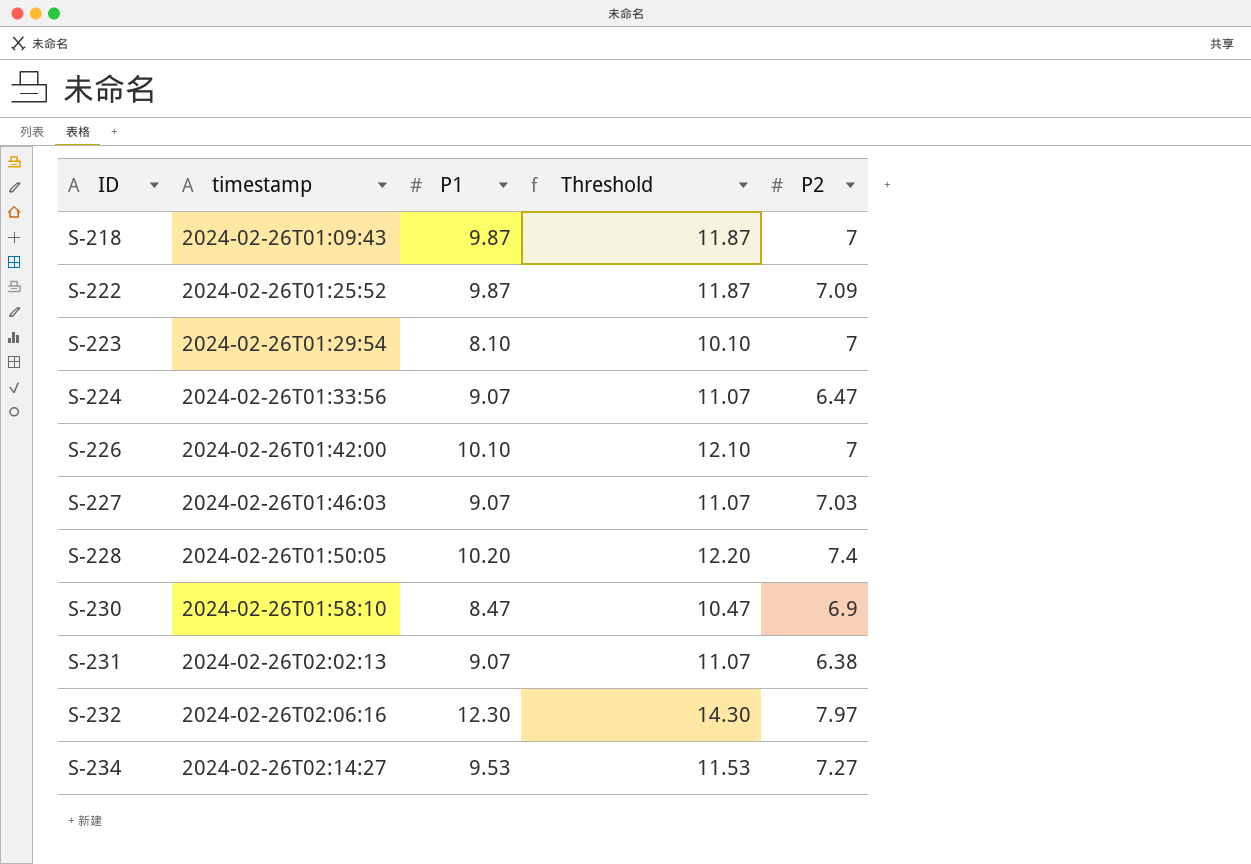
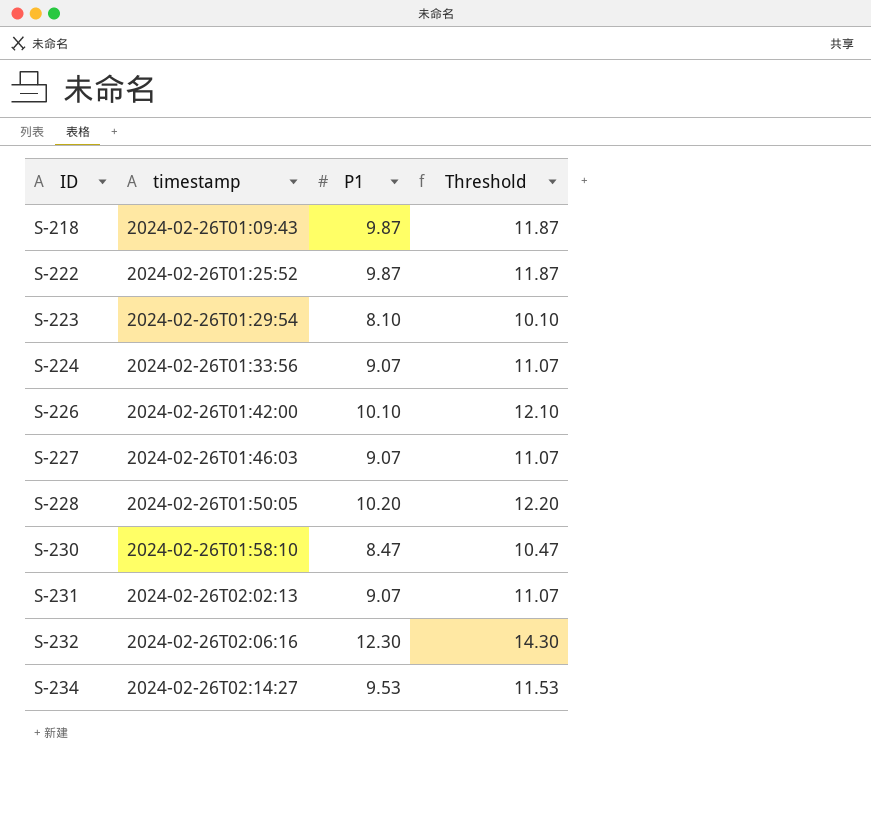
column P2 | position: 5 -> none

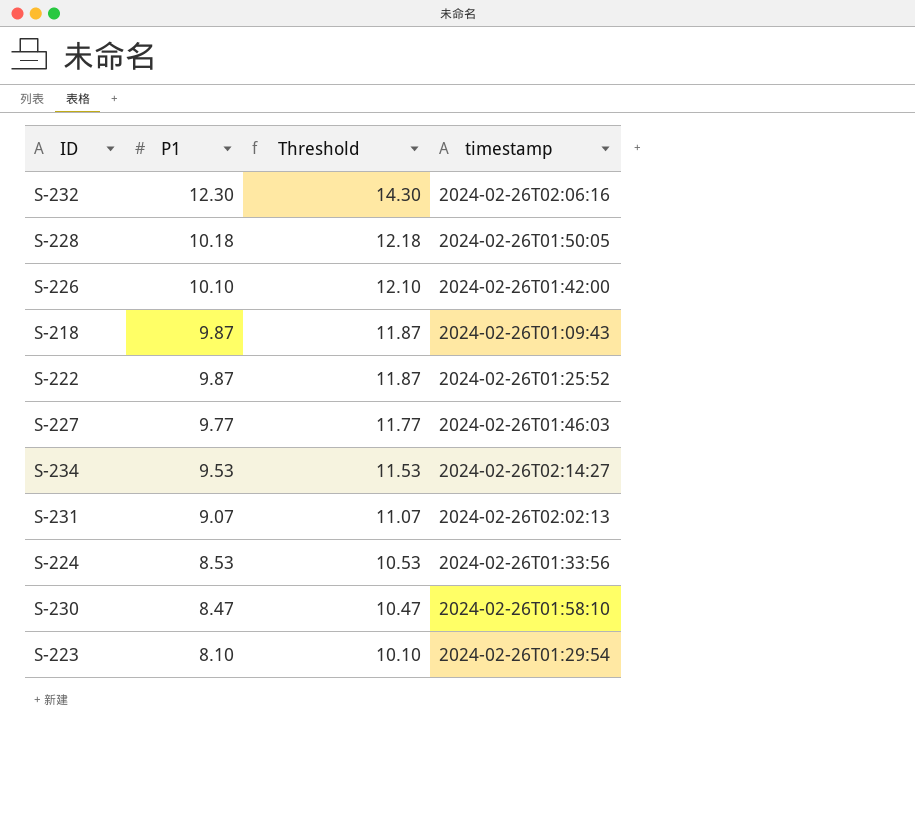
row order: ID ascending -> P1 descending
column timestamp | position: 2 -> 4
S-228 | P1: 10.20 -> 10.18
S-228 | Threshold: 12.20 -> 12.18
S-227 | P1: 9.07 -> 9.77
S-227 | Threshold: 11.07 -> 11.77
S-224 | P1: 9.07 -> 8.53
S-224 | Threshold: 11.07 -> 10.53

